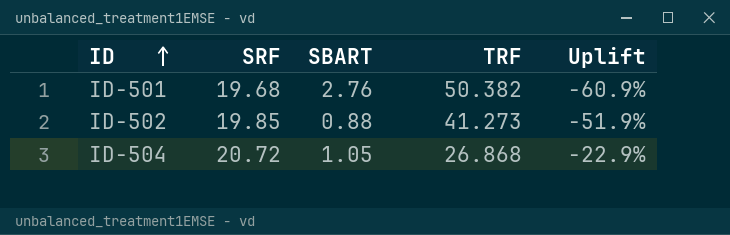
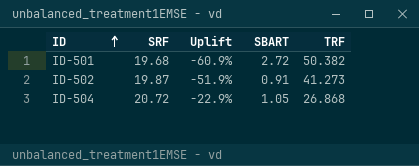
column Uplift | position: 5 -> 3
ID-501 | SBART: 2.76 -> 2.72
ID-502 | SRF: 19.85 -> 19.87
ID-502 | SBART: 0.88 -> 0.91

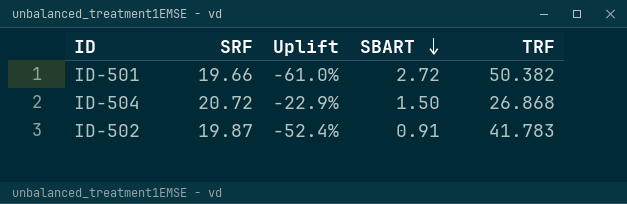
row order: ID ascending -> SBART descending
ID-501 | SRF: 19.68 -> 19.66
ID-501 | Uplift: -60.9% -> -61.0%
ID-504 | SBART: 1.05 -> 1.50
ID-502 | Uplift: -51.9% -> -52.4%
ID-502 | TRF: 41.273 -> 41.783

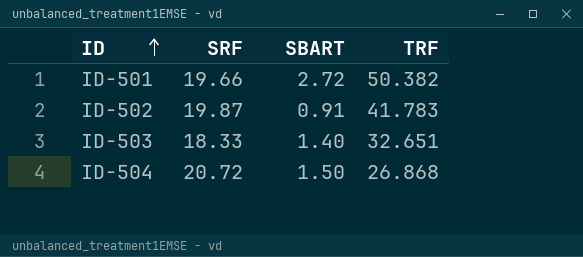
row order: SBART descending -> ID ascending
column Uplift | formula: ([SRF] - [TRF]) / [TRF] -> none
row ID-503: none -> 18.33 | 1.40 | 32.651

